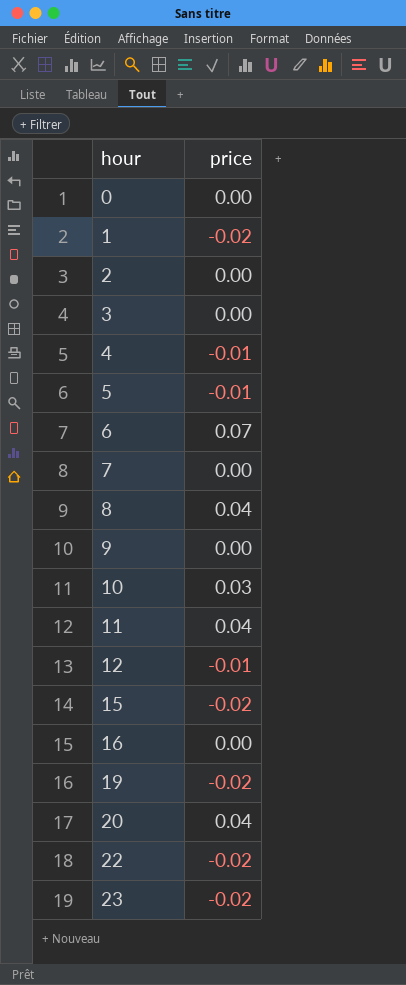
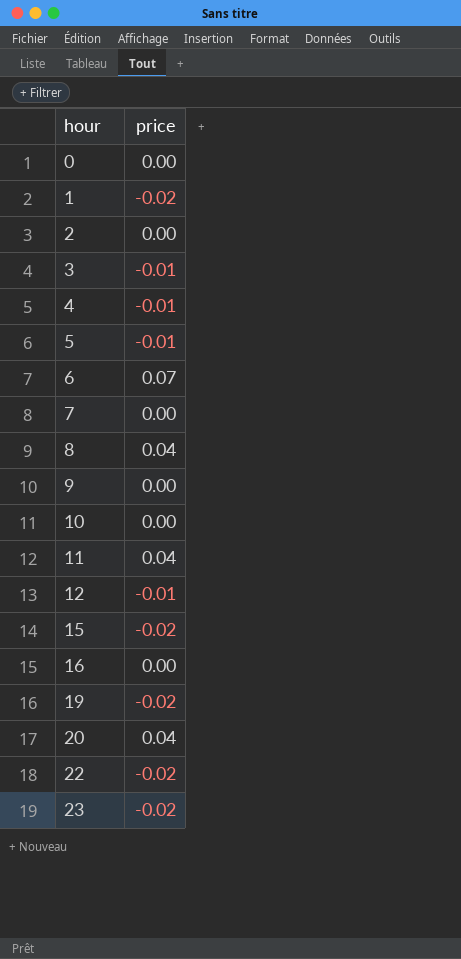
3 | price: 0.00 -> -0.01
10 | price: 0.03 -> 0.00

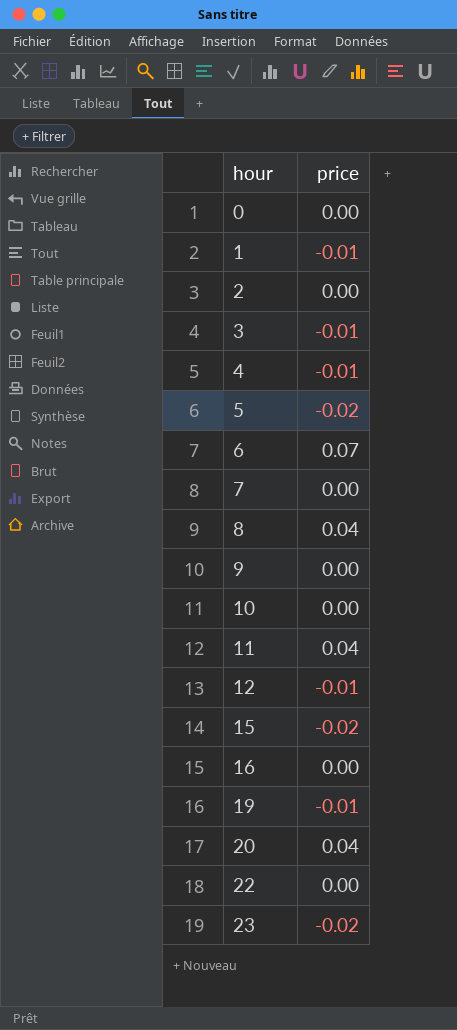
1 | price: -0.02 -> -0.01
5 | price: -0.01 -> -0.02
19 | price: -0.02 -> -0.01
22 | price: -0.02 -> 0.00

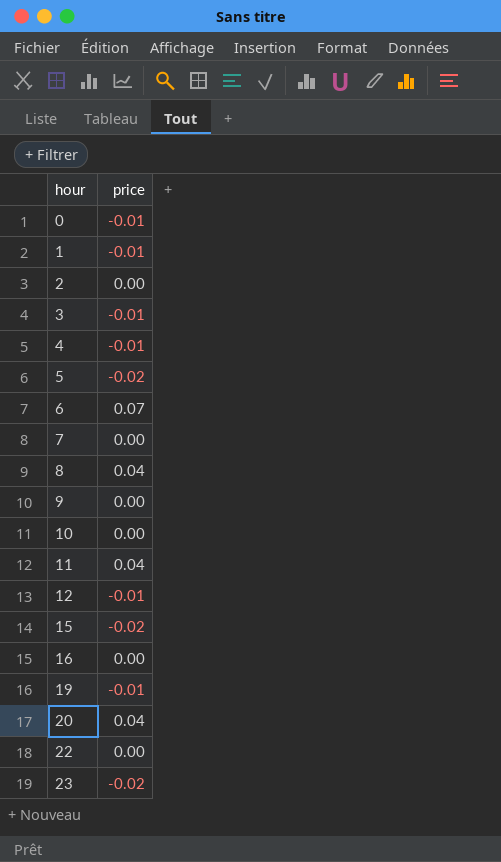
0 | price: 0.00 -> -0.01

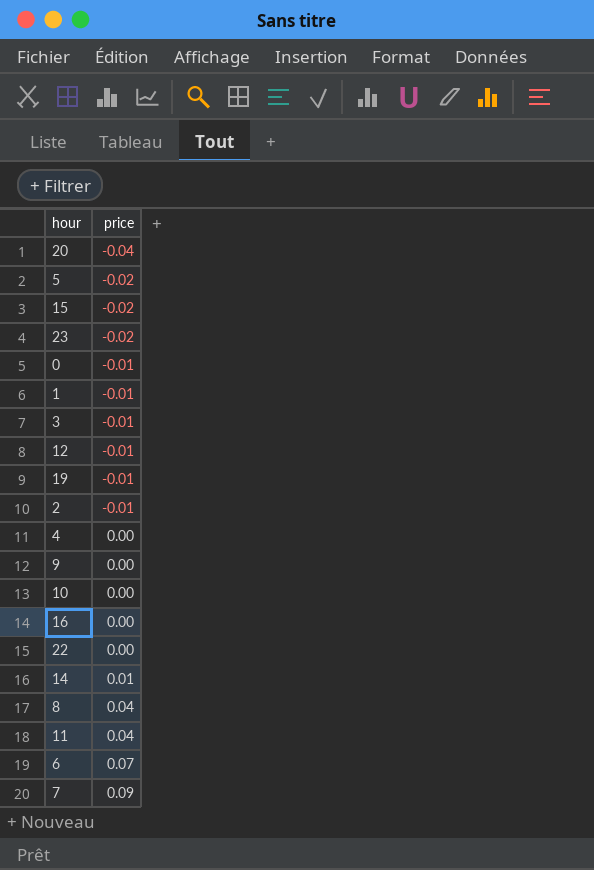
row order: hour ascending -> price ascending
20 | price: 0.04 -> -0.04
2 | price: 0.00 -> -0.01
4 | price: -0.01 -> 0.00
row 14: none -> 0.01
7 | price: 0.00 -> 0.09

